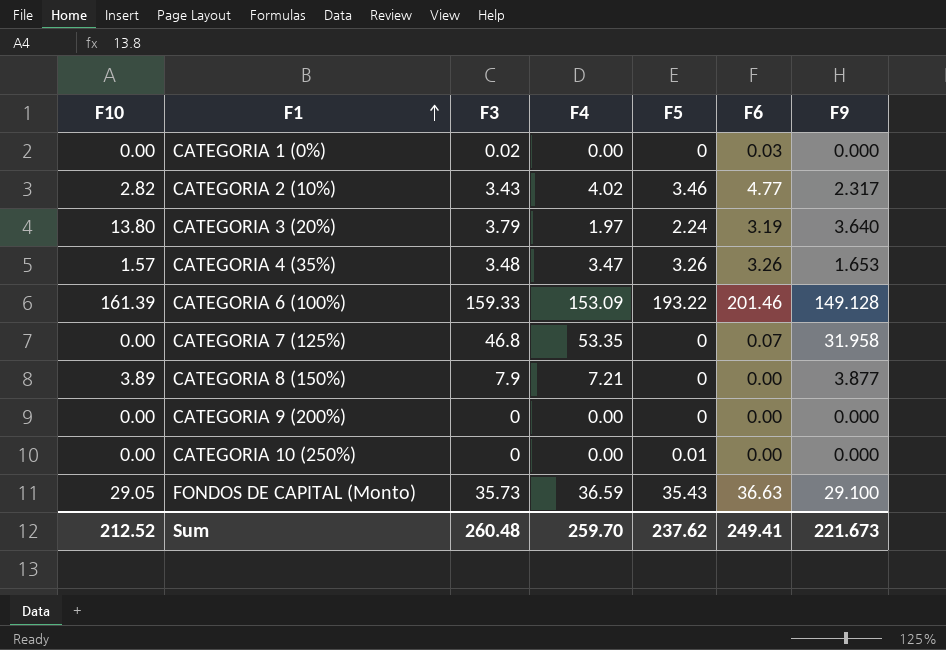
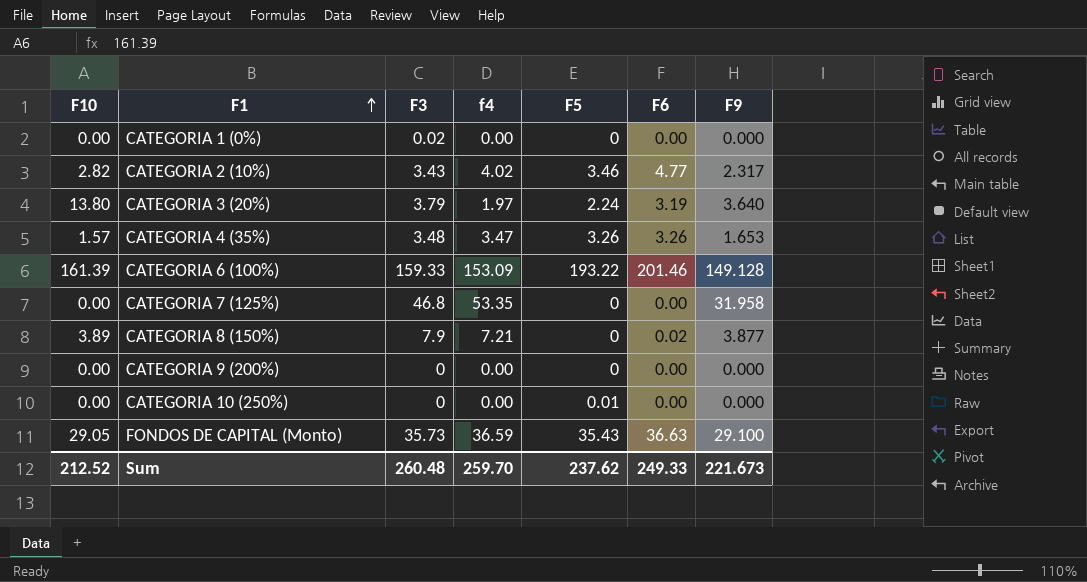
column name: F4 -> f4
CATEGORIA 1 (0%) | F6: 0.03 -> 0.00
CATEGORIA 7 (125%) | F6: 0.07 -> 0.00
CATEGORIA 8 (150%) | F6: 0.00 -> 0.02
Sum | F6: 249.41 -> 249.33

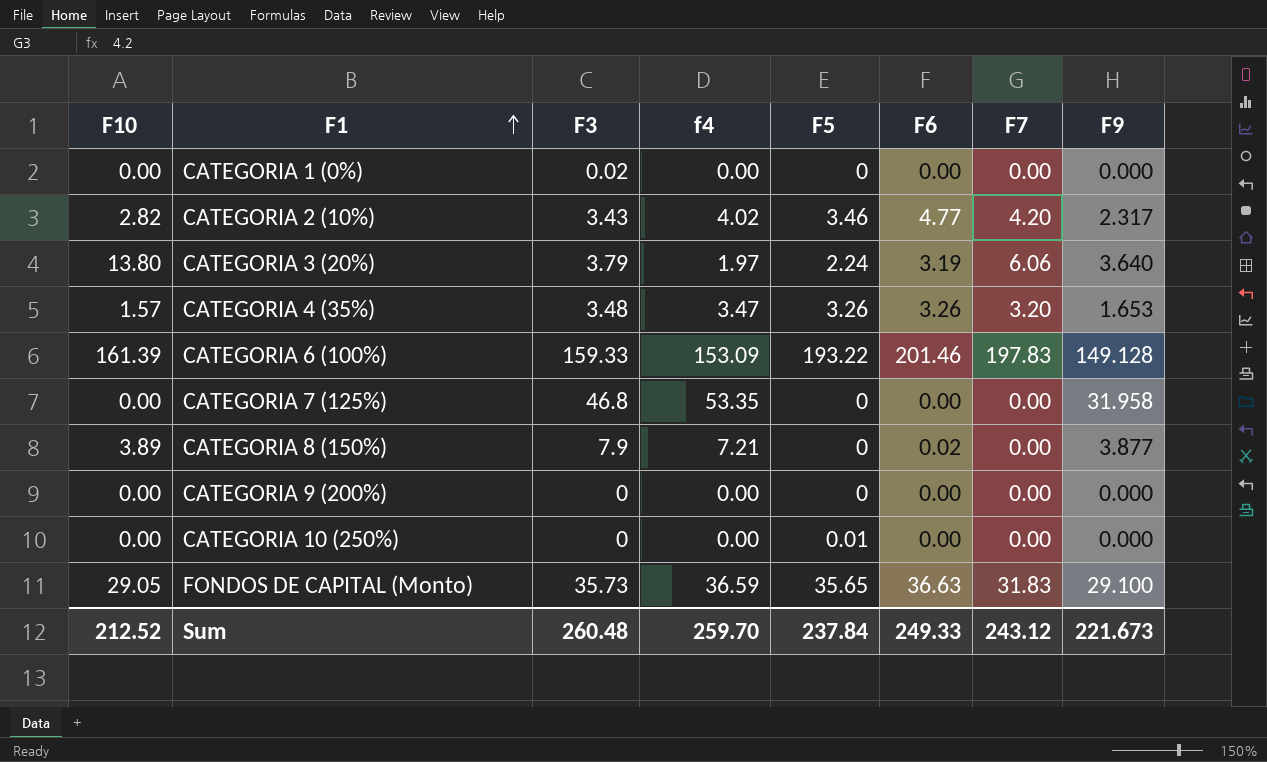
column F7 | position: none -> 7
FONDOS DE CAPITAL (Monto) | F5: 35.43 -> 35.65
Sum | F5: 237.62 -> 237.84

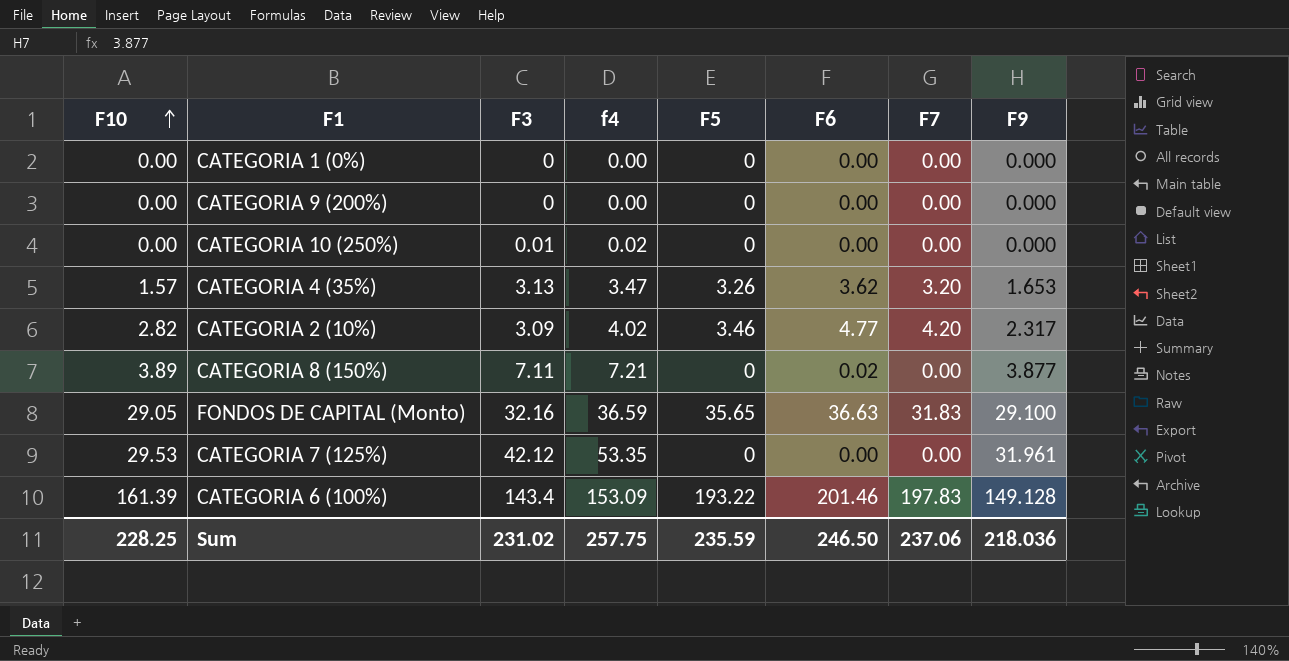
row order: F1 ascending -> F10 ascending
row CATEGORIA 3 (20%): 13.80 | 3.79 | 1.97 | 2.24 | 3.19 | 6.06 | 3.640 -> none
CATEGORIA 1 (0%) | F3: 0.02 -> 0
CATEGORIA 10 (250%) | F3: 0 -> 0.01
CATEGORIA 10 (250%) | f4: 0.00 -> 0.02
CATEGORIA 10 (250%) | F5: 0.01 -> 0
CATEGORIA 4 (35%) | F3: 3.48 -> 3.13
CATEGORIA 4 (35%) | F6: 3.26 -> 3.62
CATEGORIA 2 (10%) | F3: 3.43 -> 3.09
CATEGORIA 8 (150%) | F3: 7.9 -> 7.11
FONDOS DE CAPITAL (Monto) | F3: 35.73 -> 32.16
CATEGORIA 7 (125%) | F10: 0.00 -> 29.53
CATEGORIA 7 (125%) | F3: 46.8 -> 42.12
CATEGORIA 7 (125%) | F9: 31.958 -> 31.961
CATEGORIA 6 (100%) | F3: 159.33 -> 143.4
Sum | F10: 212.52 -> 228.25
Sum | F3: 260.48 -> 231.02
Sum | f4: 259.70 -> 257.75
Sum | F5: 237.84 -> 235.59
Sum | F6: 249.33 -> 246.50
Sum | F7: 243.12 -> 237.06
Sum | F9: 221.673 -> 218.036

